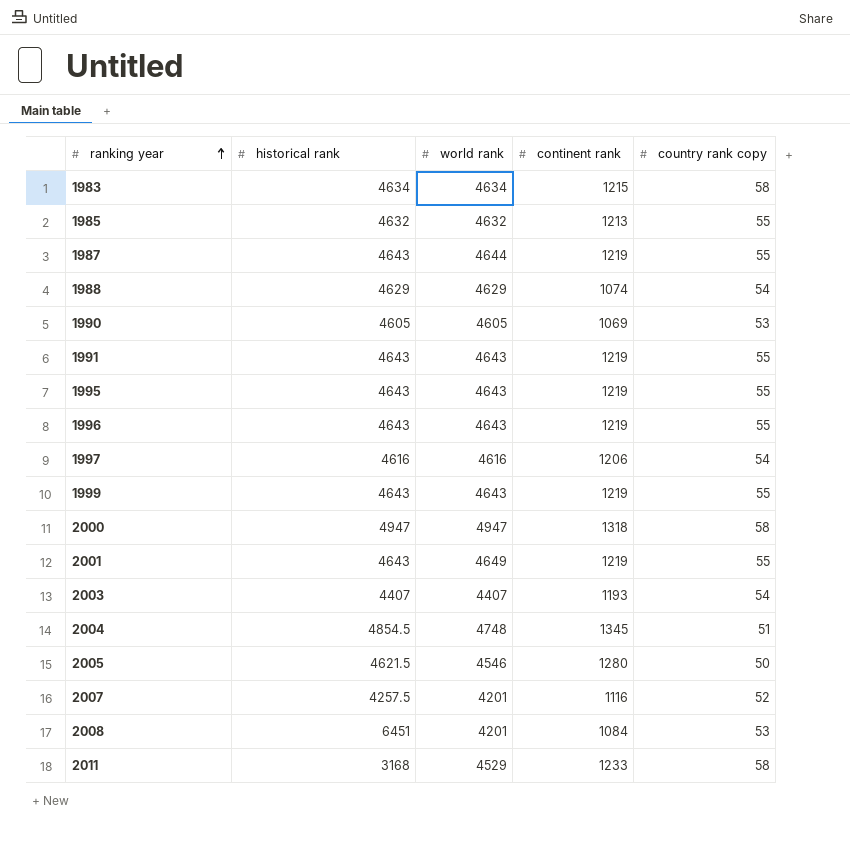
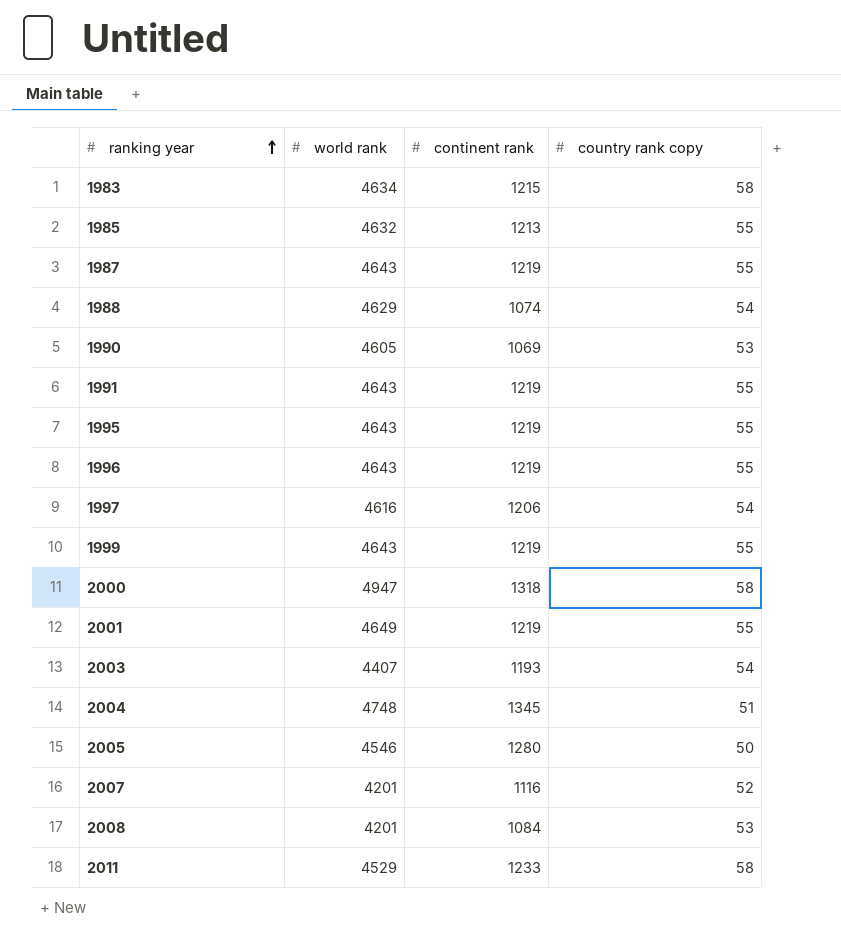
column historical rank | position: 2 -> none
1987 | world rank: 4644 -> 4643

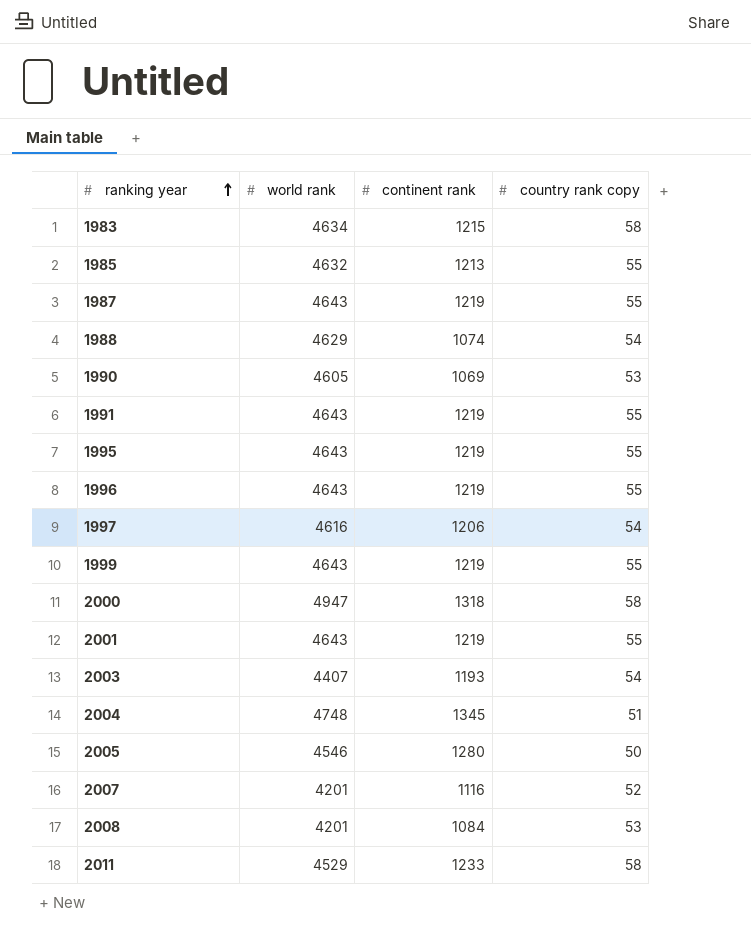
2001 | world rank: 4649 -> 4643

